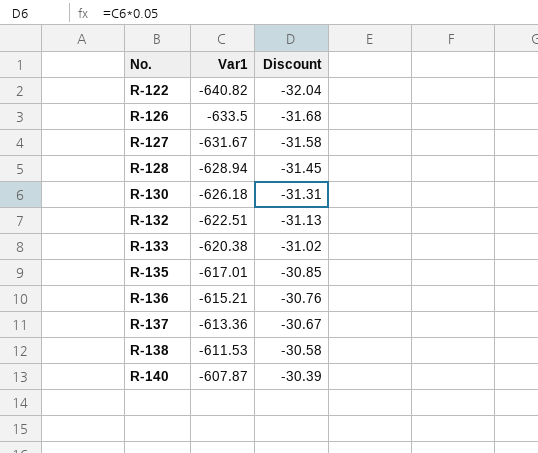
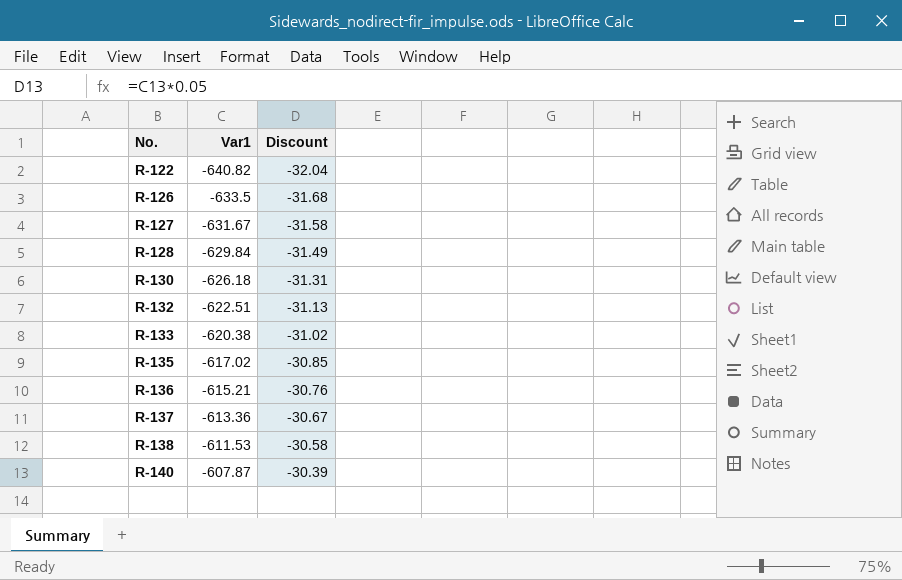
R-128 | Var1: -628.94 -> -629.84
R-128 | Discount: -31.45 -> -31.49
R-135 | Var1: -617.01 -> -617.02

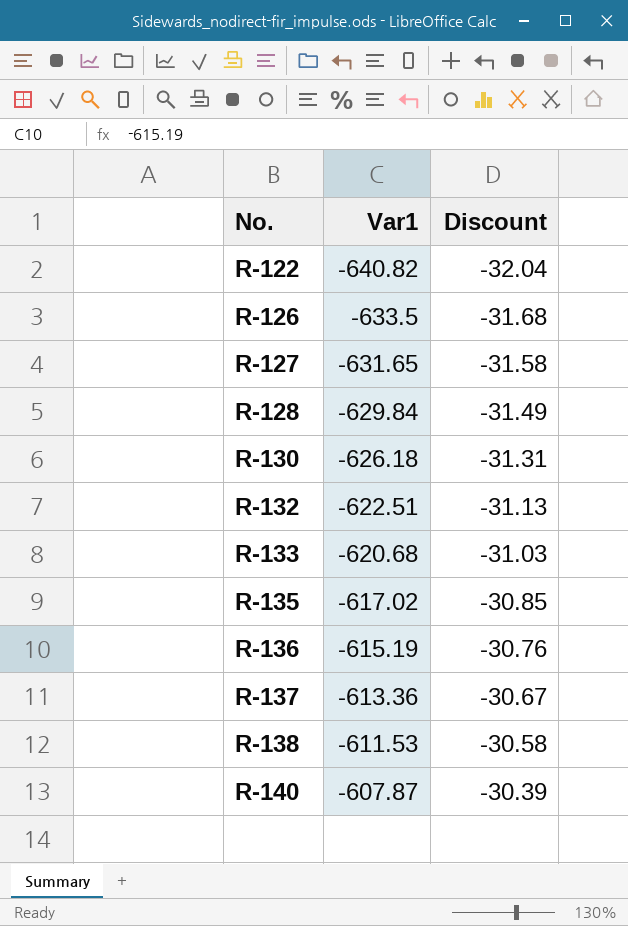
R-127 | Var1: -631.67 -> -631.65
R-133 | Var1: -620.38 -> -620.68
R-133 | Discount: -31.02 -> -31.03
R-136 | Var1: -615.21 -> -615.19

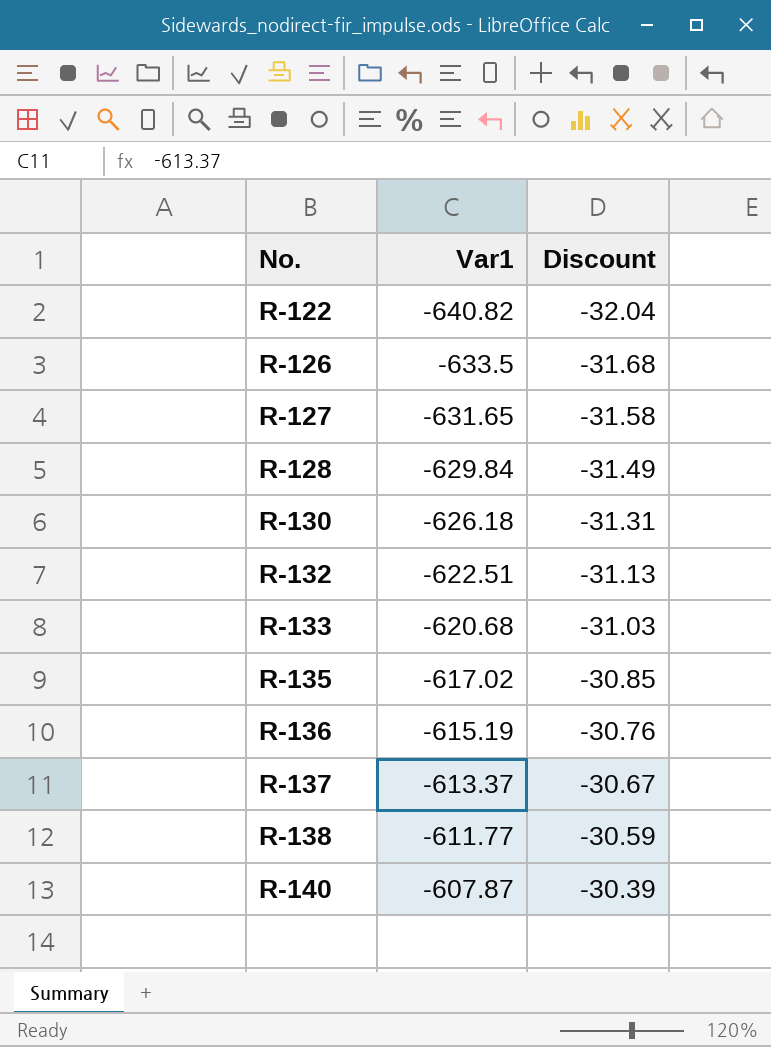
R-137 | Var1: -613.36 -> -613.37
R-138 | Var1: -611.53 -> -611.77
R-138 | Discount: -30.58 -> -30.59

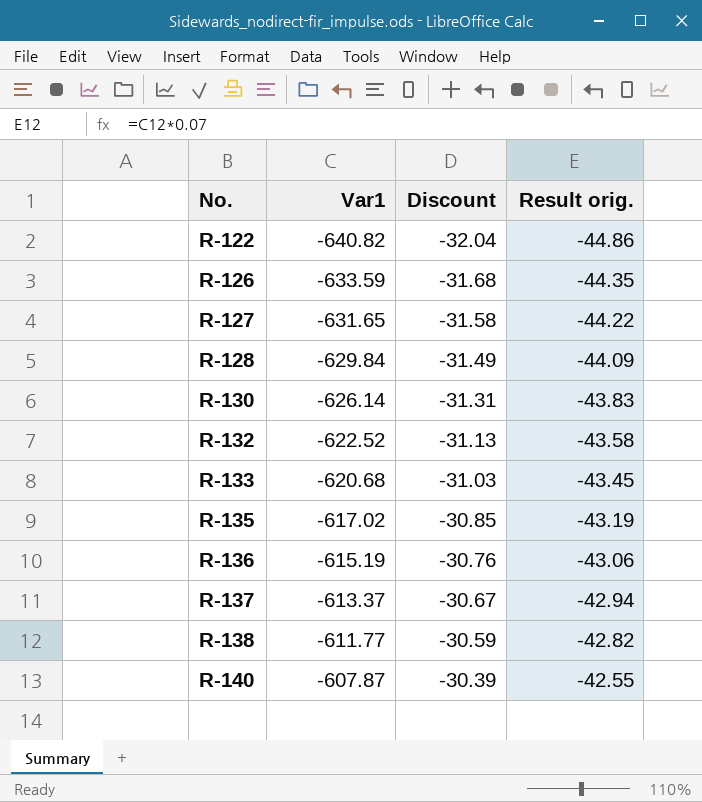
column Result orig. | formula: none -> [Var1] * 0.07
R-126 | Var1: -633.5 -> -633.59
R-130 | Var1: -626.18 -> -626.14
R-132 | Var1: -622.51 -> -622.52

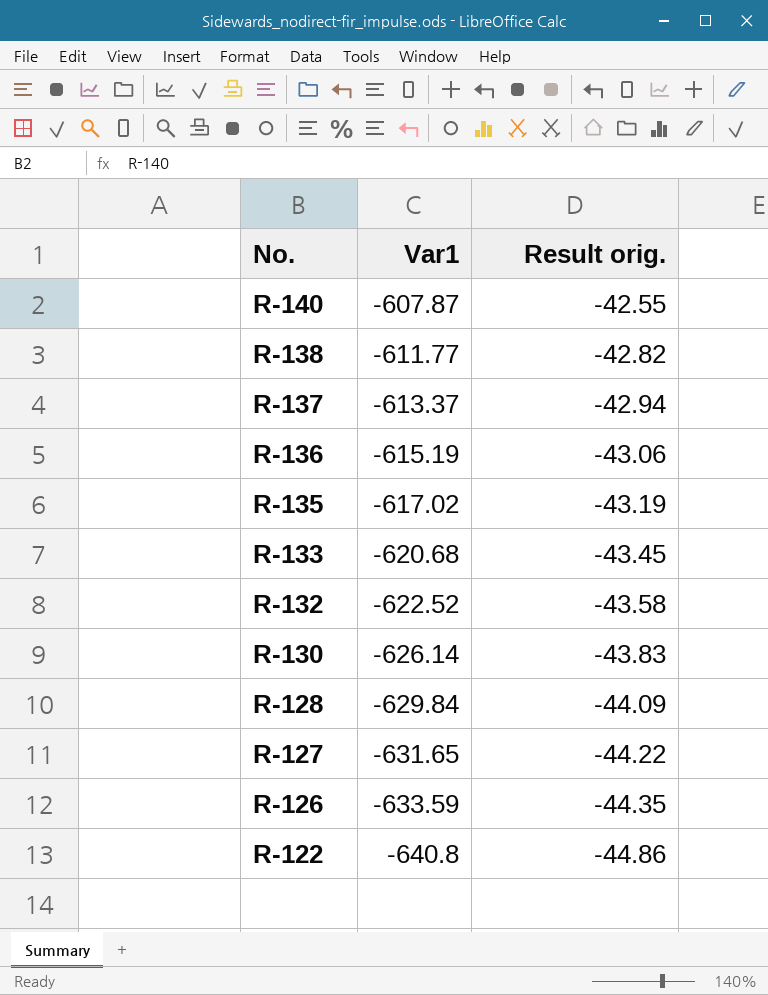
row order: No. ascending -> No. descending
column Discount | formula: [Var1] * 0.05 -> none
R-122 | Var1: -640.82 -> -640.8

